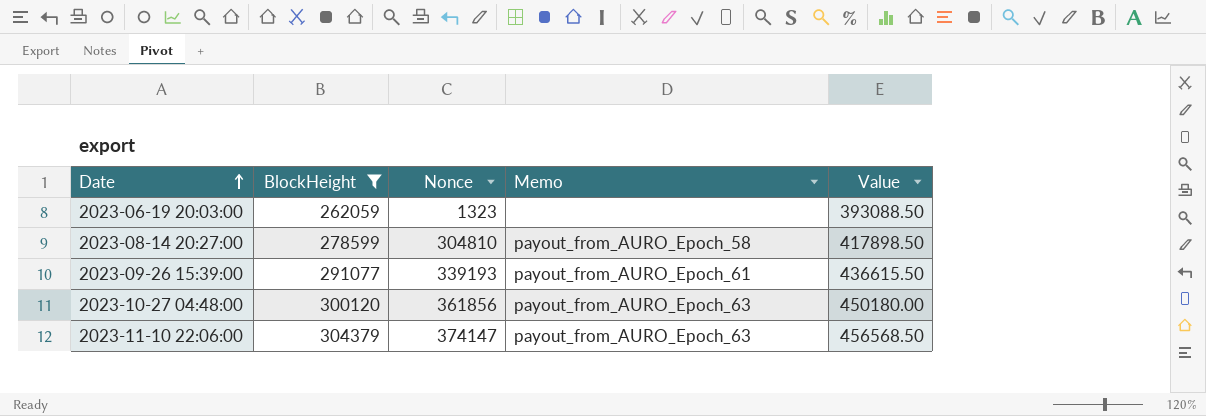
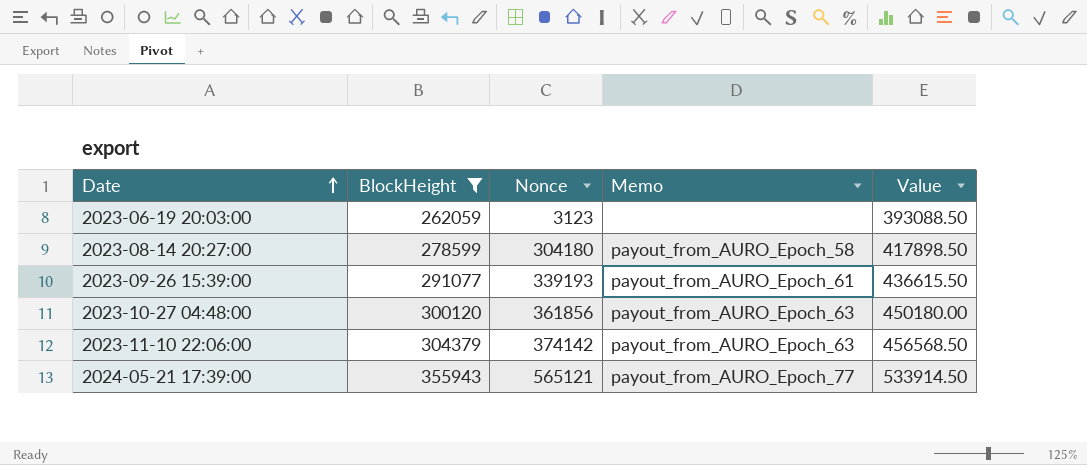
2023-06-19 20:03:00 | Nonce: 1323 -> 3123
2023-08-14 20:27:00 | Nonce: 304810 -> 304180
2023-11-10 22:06:00 | Nonce: 374147 -> 374142
row 2024-05-21 17:39:00: none -> 355943 | 565121 | payout_from_AURO_Epoch_77 | 533914.50

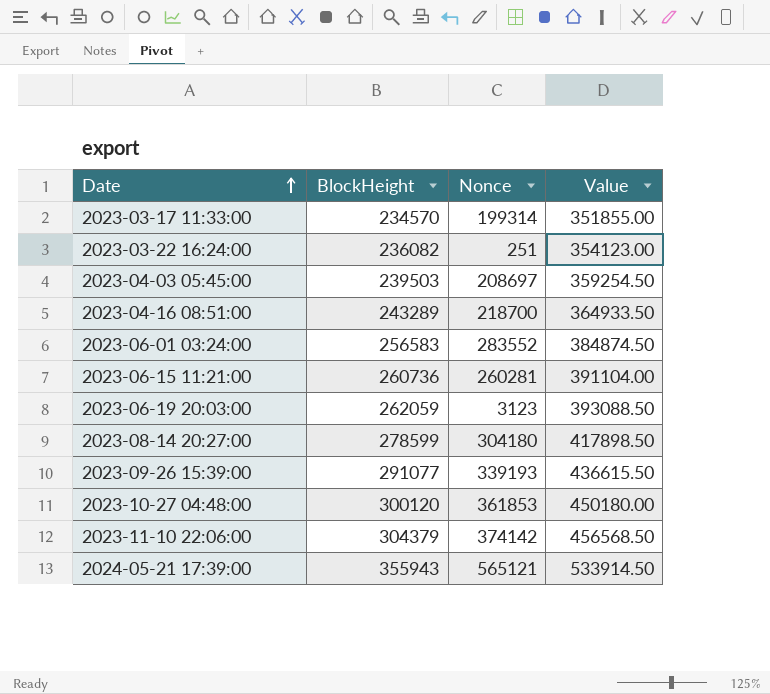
filter: BlockHeight >= 262059 -> none
column Memo | position: 4 -> none
2023-10-27 04:48:00 | Nonce: 361856 -> 361853

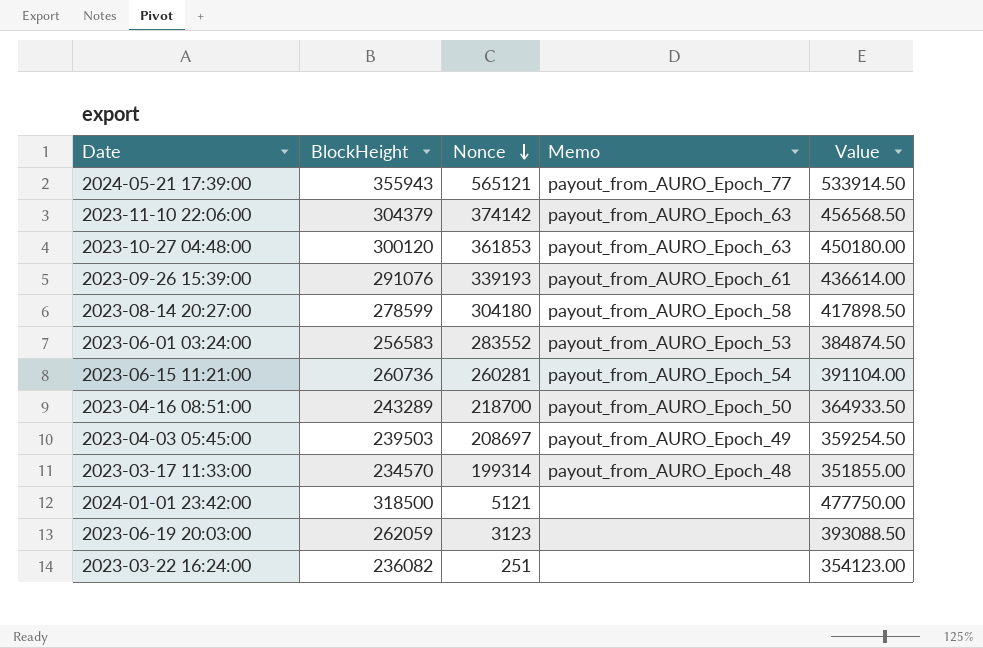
row order: Date ascending -> Nonce descending
column Memo | position: none -> 4
2023-09-26 15:39:00 | BlockHeight: 291077 -> 291076
2023-09-26 15:39:00 | Value: 436615.50 -> 436614.00
row 2024-01-01 23:42:00: none -> 318500 | 5121 | none | 477750.00

